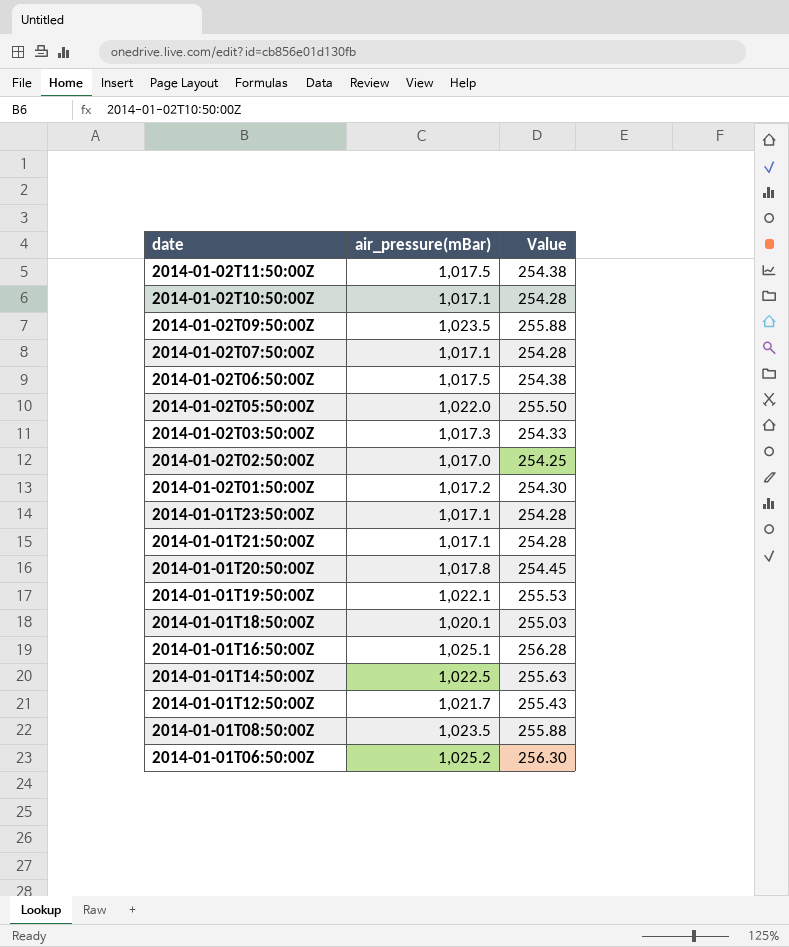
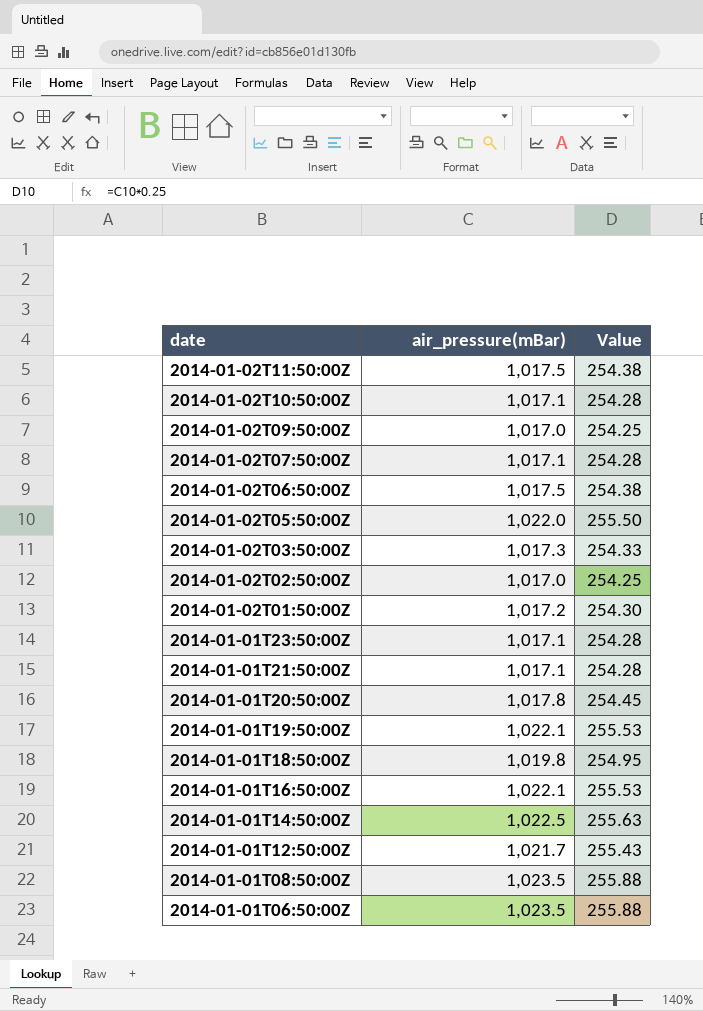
2014-01-02T09:50:00Z | air_pressure(mBar): 1,023.5 -> 1,017.0
2014-01-02T09:50:00Z | Value: 255.88 -> 254.25
2014-01-01T18:50:00Z | air_pressure(mBar): 1,020.1 -> 1,019.8
2014-01-01T18:50:00Z | Value: 255.03 -> 254.95
2014-01-01T16:50:00Z | air_pressure(mBar): 1,025.1 -> 1,022.1
2014-01-01T16:50:00Z | Value: 256.28 -> 255.53
2014-01-01T06:50:00Z | air_pressure(mBar): 1,025.2 -> 1,023.5
2014-01-01T06:50:00Z | Value: 256.30 -> 255.88

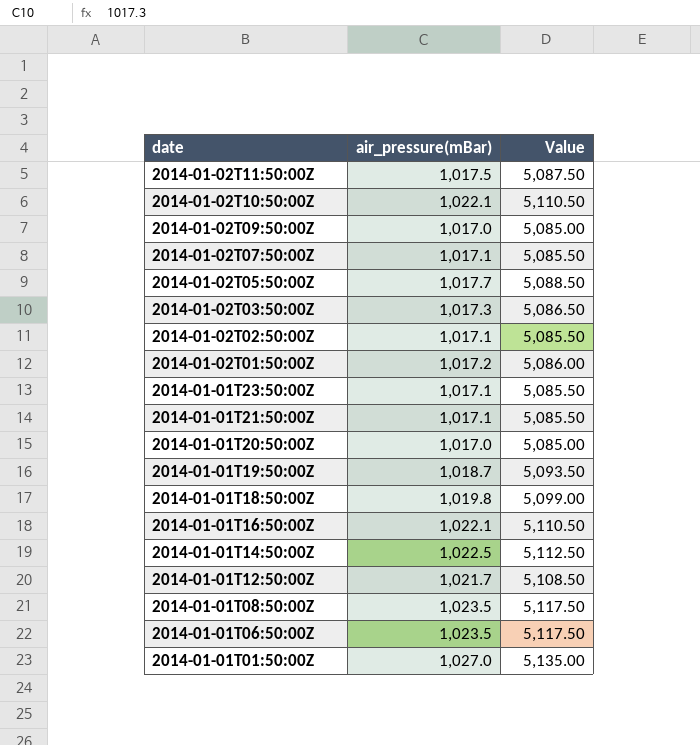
column Value | formula: [air_pressure(mBar)] * 0.25 -> [air_pressure(mBar)] * 5
row 2014-01-02T06:50:00Z: 1,017.5 | 254.38 -> none
2014-01-02T10:50:00Z | air_pressure(mBar): 1,017.1 -> 1,022.1
2014-01-02T05:50:00Z | air_pressure(mBar): 1,022.0 -> 1,017.7
2014-01-02T02:50:00Z | air_pressure(mBar): 1,017.0 -> 1,017.1
2014-01-01T20:50:00Z | air_pressure(mBar): 1,017.8 -> 1,017.0
2014-01-01T19:50:00Z | air_pressure(mBar): 1,022.1 -> 1,018.7
row 2014-01-01T01:50:00Z: none -> 1,027.0 | 5,135.00

